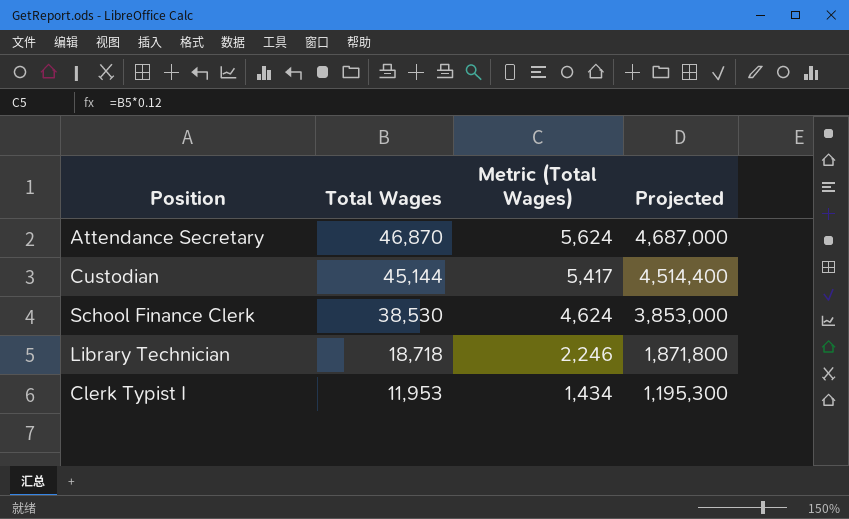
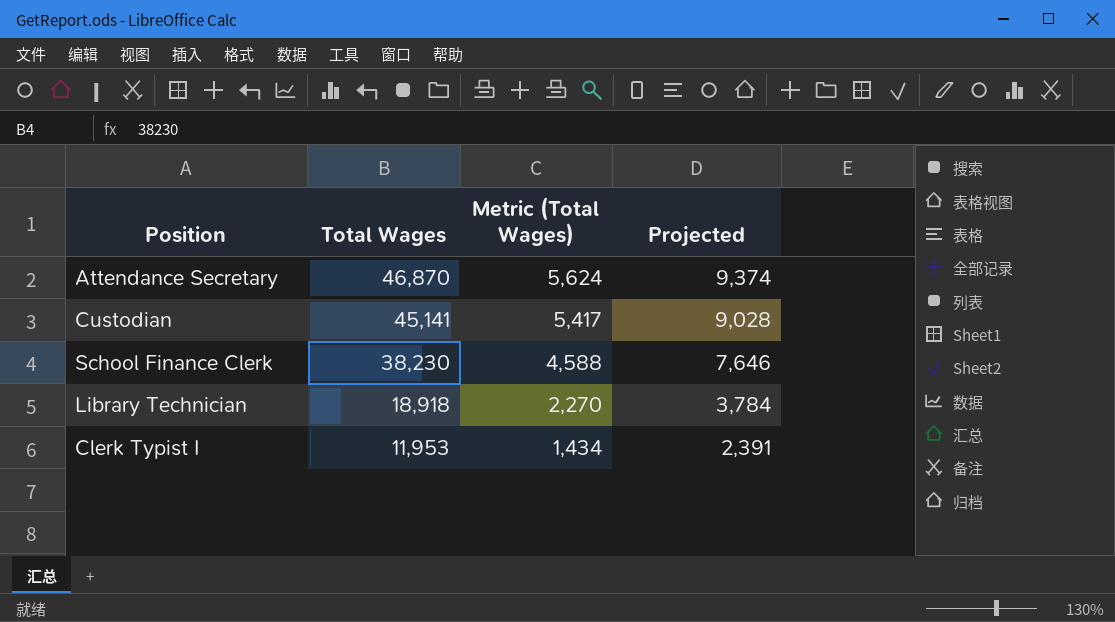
column Projected | formula: [Total Wages] * 100 -> [Total Wages] * 0.2
Custodian | Total Wages: 45,144 -> 45,141
School Finance Clerk | Total Wages: 38,530 -> 38,230
School Finance Clerk | Metric (Total Wages): 4,624 -> 4,588
Library Technician | Total Wages: 18,718 -> 18,918
Library Technician | Metric (Total Wages): 2,246 -> 2,270

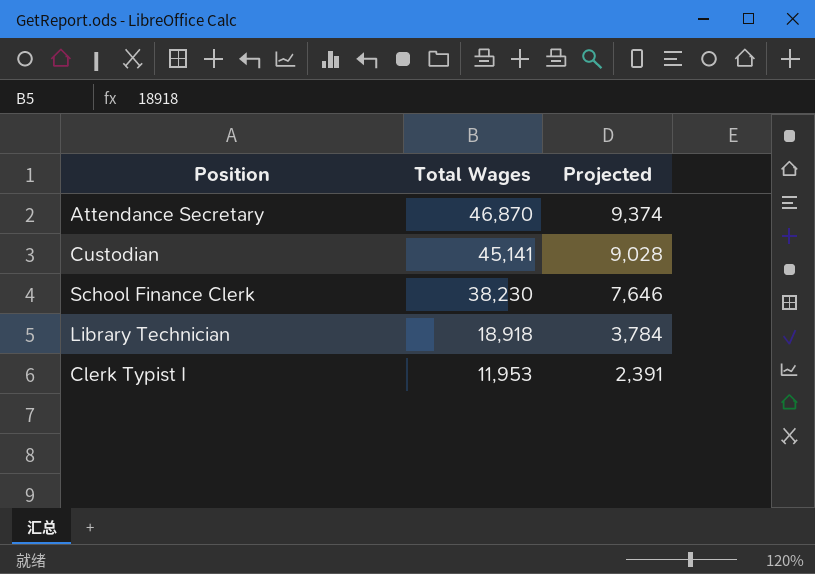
column Metric (Total Wages) | formula: [Total Wages] * 0.12 -> none

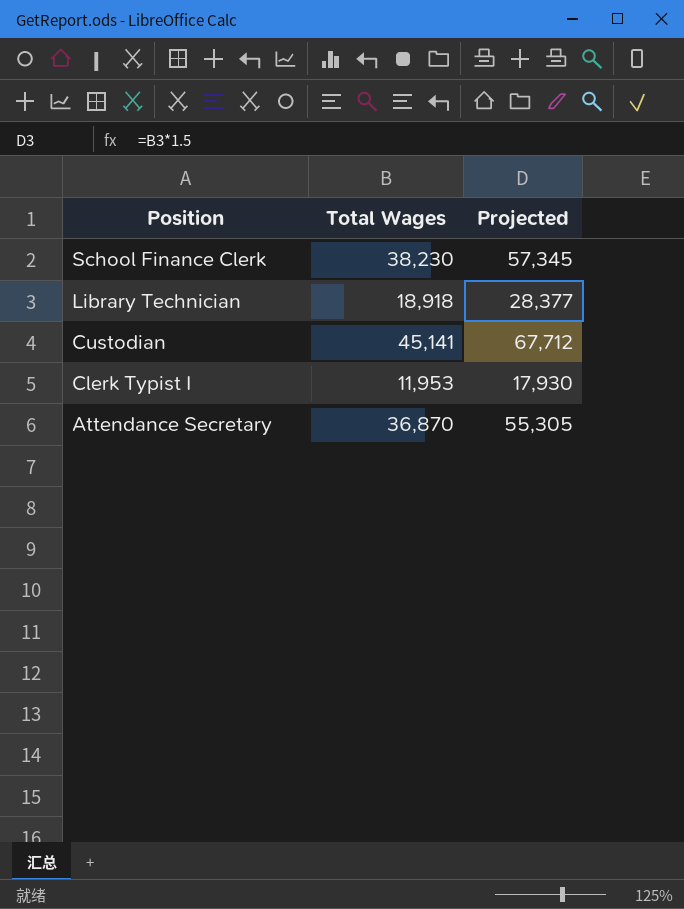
row order: Total Wages descending -> Position descending
column Projected | formula: [Total Wages] * 0.2 -> [Total Wages] * 1.5
Attendance Secretary | Total Wages: 46,870 -> 36,870

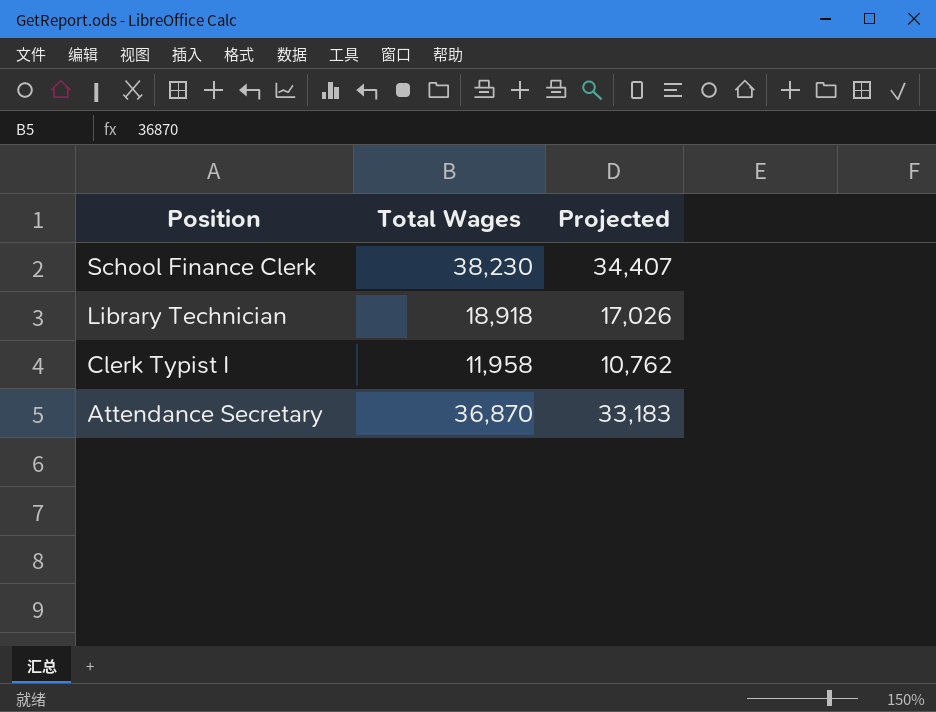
column Projected | formula: [Total Wages] * 1.5 -> [Total Wages] * 0.9
row Custodian: 45,141 | 67,712 -> none
Clerk Typist I | Total Wages: 11,953 -> 11,958

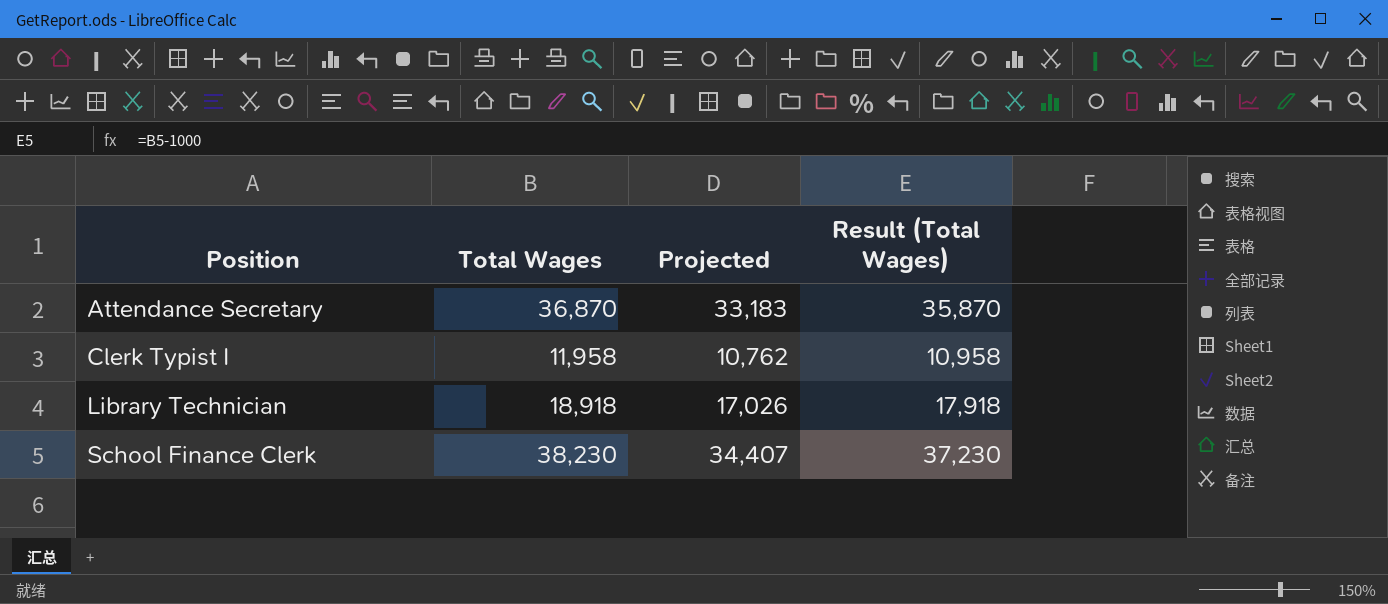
row order: Position descending -> Position ascending
column Result (Total Wages) | formula: none -> [Total Wages] - 1000

